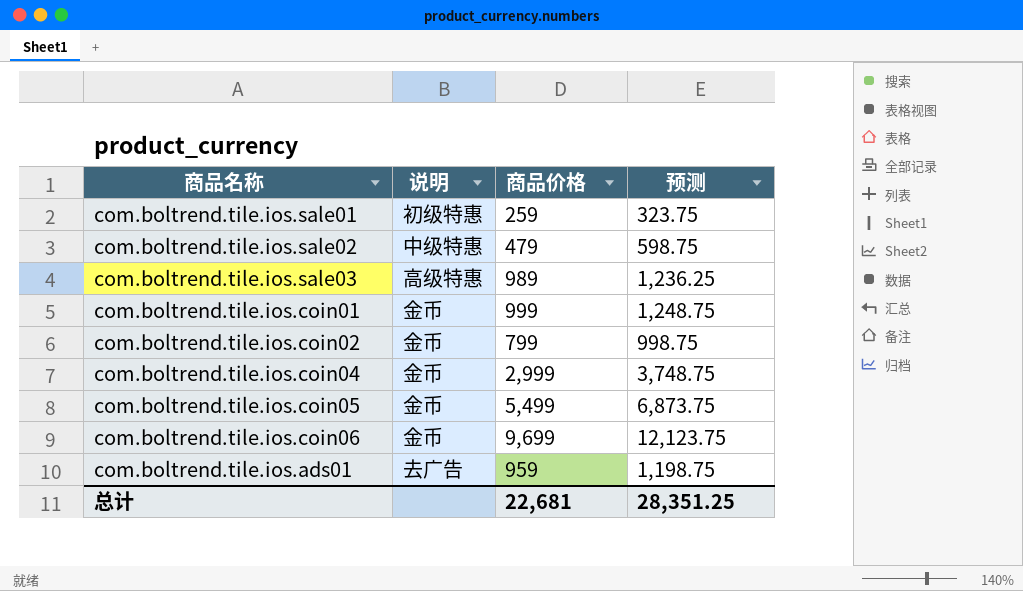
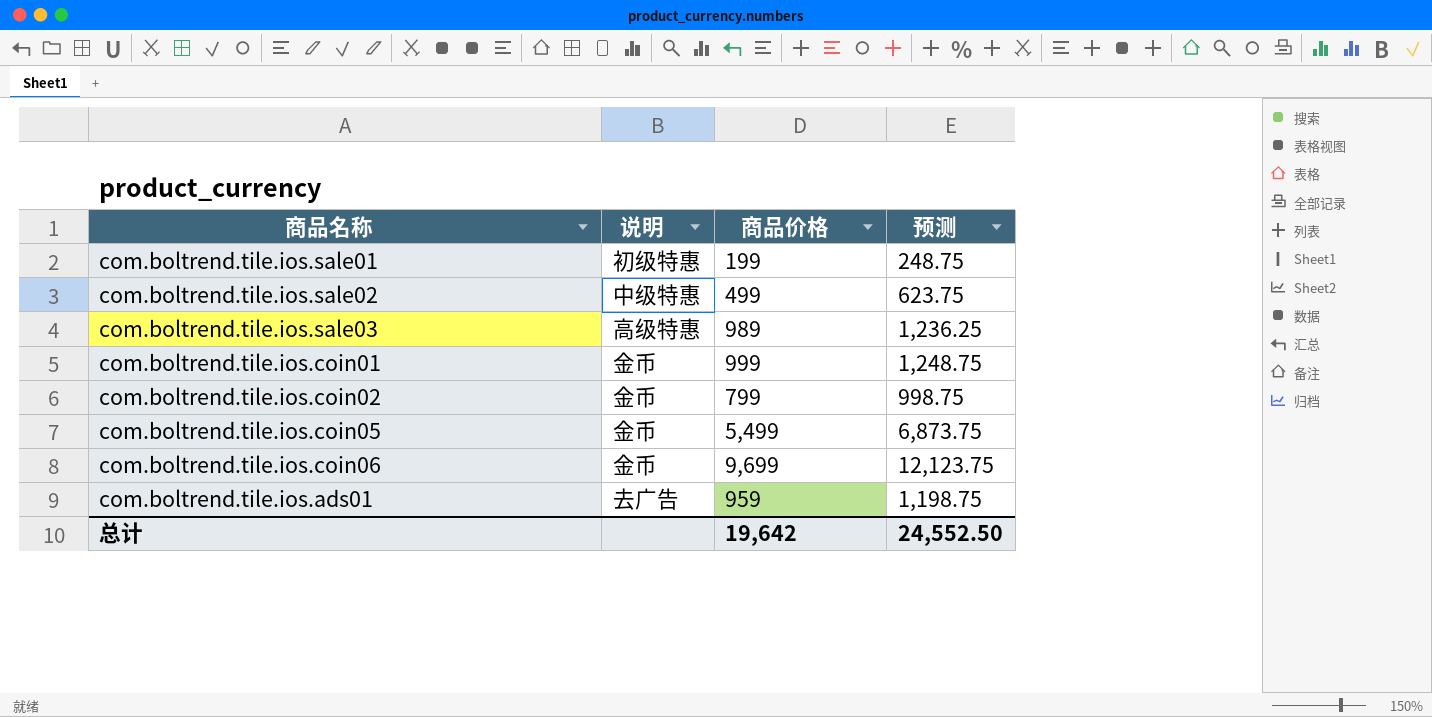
row com.boltrend.tile.ios.coin04: 金币 | 2,999 | 3,748.75 -> none
com.boltrend.tile.ios.sale01 | 商品价格: 259 -> 199
com.boltrend.tile.ios.sale01 | 预测: 323.75 -> 248.75
com.boltrend.tile.ios.sale02 | 商品价格: 479 -> 499
com.boltrend.tile.ios.sale02 | 预测: 598.75 -> 623.75
总计 | 商品价格: 22,681 -> 19,642
总计 | 预测: 28,351.25 -> 24,552.50

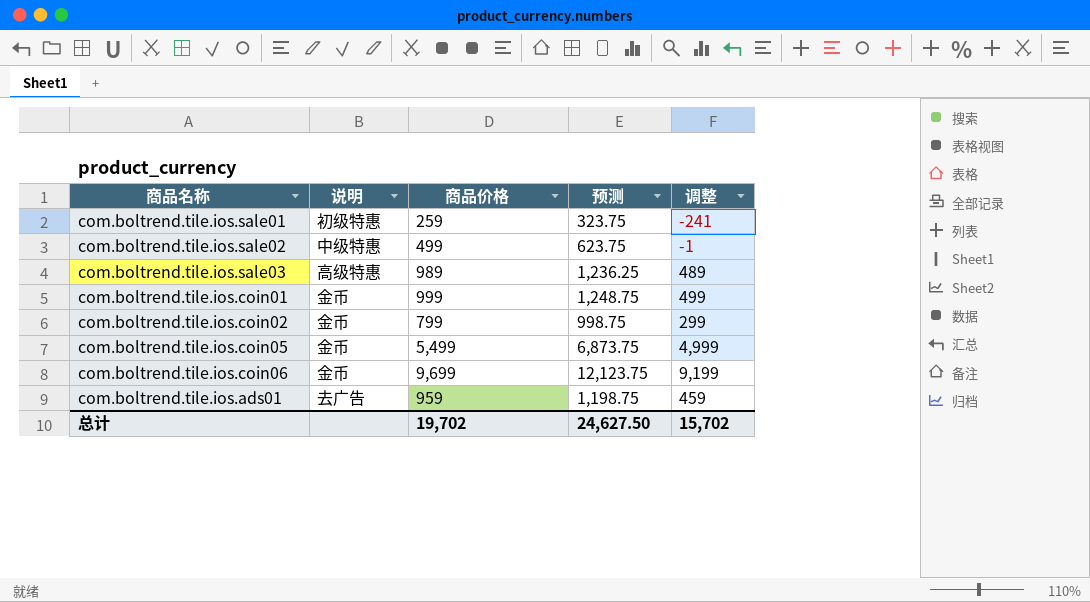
column 调整 | formula: none -> [商品价格] - 500
com.boltrend.tile.ios.sale01 | 商品价格: 199 -> 259
com.boltrend.tile.ios.sale01 | 预测: 248.75 -> 323.75
总计 | 商品价格: 19,642 -> 19,702
总计 | 预测: 24,552.50 -> 24,627.50

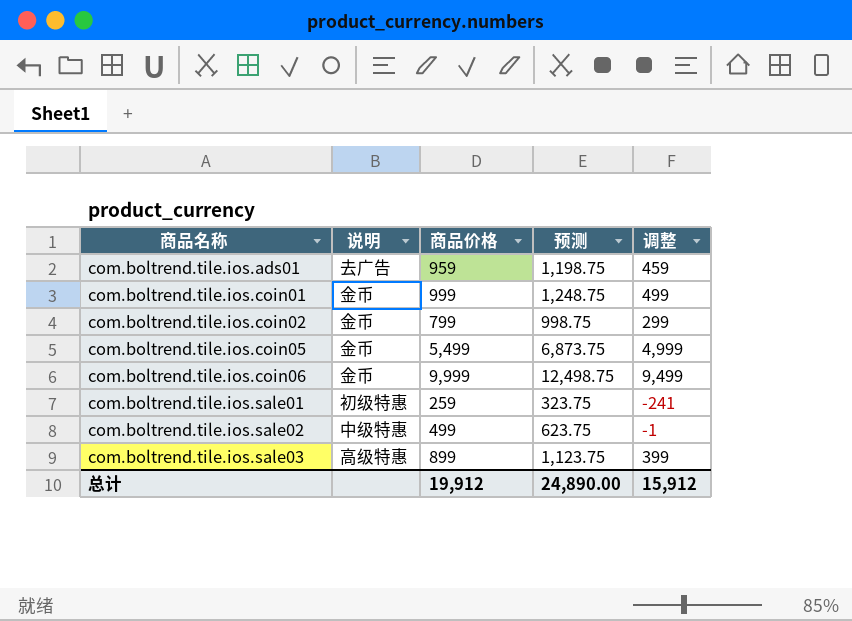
row order: none -> 商品名称 ascending
com.boltrend.tile.ios.coin06 | 商品价格: 9,699 -> 9,999
com.boltrend.tile.ios.coin06 | 预测: 12,123.75 -> 12,498.75
com.boltrend.tile.ios.coin06 | 调整: 9,199 -> 9,499
com.boltrend.tile.ios.sale03 | 商品价格: 989 -> 899
com.boltrend.tile.ios.sale03 | 预测: 1,236.25 -> 1,123.75
com.boltrend.tile.ios.sale03 | 调整: 489 -> 399
总计 | 商品价格: 19,702 -> 19,912
总计 | 预测: 24,627.50 -> 24,890.00
总计 | 调整: 15,702 -> 15,912

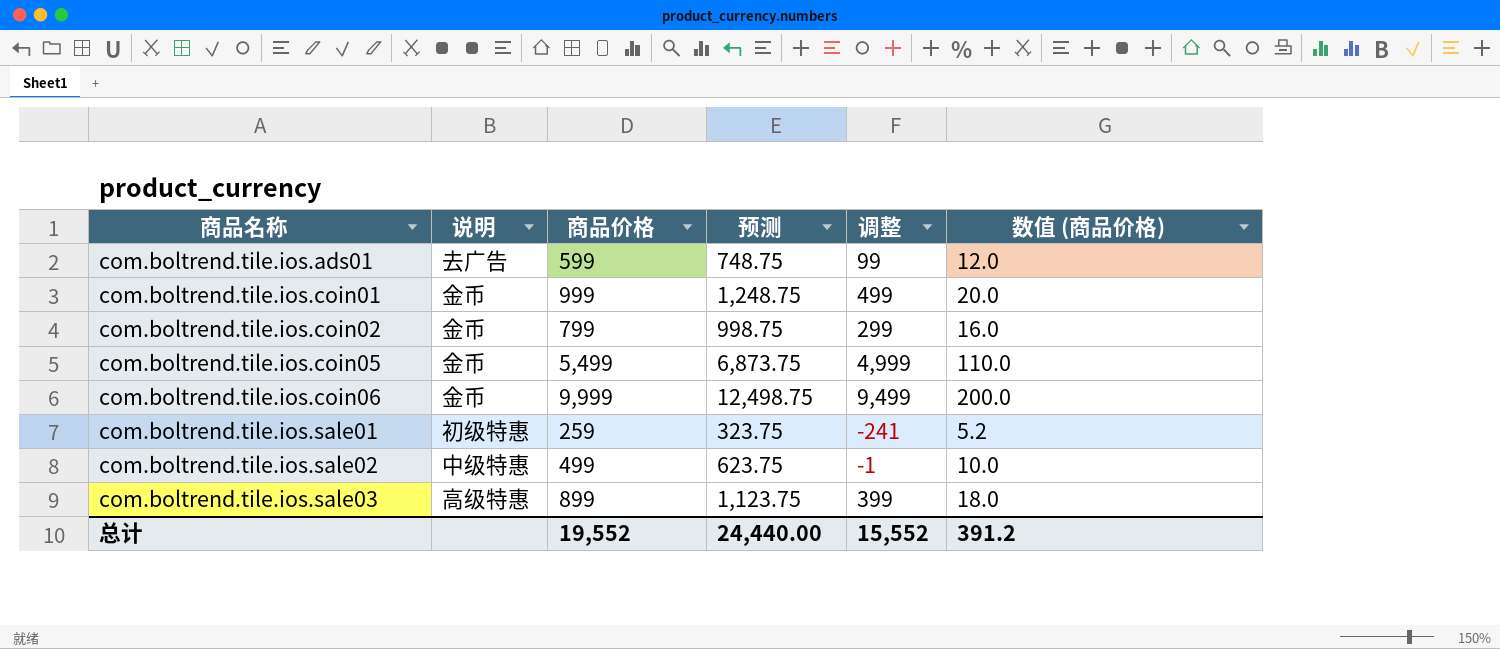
column 数值 (商品价格) | formula: none -> [商品价格] * 0.02
com.boltrend.tile.ios.ads01 | 商品价格: 959 -> 599
com.boltrend.tile.ios.ads01 | 预测: 1,198.75 -> 748.75
com.boltrend.tile.ios.ads01 | 调整: 459 -> 99
总计 | 商品价格: 19,912 -> 19,552
总计 | 预测: 24,890.00 -> 24,440.00
总计 | 调整: 15,912 -> 15,552

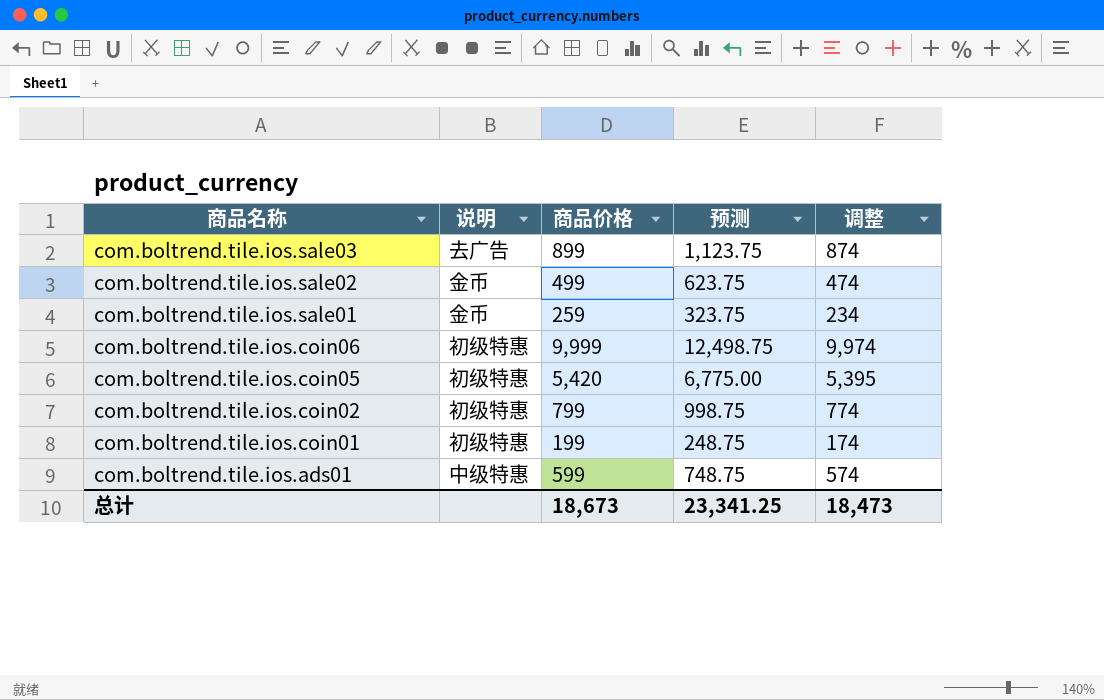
row order: 商品名称 ascending -> 商品名称 descending
column 数值 (商品价格) | formula: [商品价格] * 0.02 -> none
column 调整 | formula: [商品价格] - 500 -> [商品价格] - 25
com.boltrend.tile.ios.sale03 | 说明: 高级特惠 -> 去广告
com.boltrend.tile.ios.sale02 | 说明: 中级特惠 -> 金币
com.boltrend.tile.ios.sale01 | 说明: 初级特惠 -> 金币
com.boltrend.tile.ios.coin06 | 说明: 金币 -> 初级特惠
com.boltrend.tile.ios.coin05 | 说明: 金币 -> 初级特惠
com.boltrend.tile.ios.coin05 | 商品价格: 5,499 -> 5,420
com.boltrend.tile.ios.coin05 | 预测: 6,873.75 -> 6,775.00
com.boltrend.tile.ios.coin02 | 说明: 金币 -> 初级特惠
com.boltrend.tile.ios.coin01 | 说明: 金币 -> 初级特惠
com.boltrend.tile.ios.coin01 | 商品价格: 999 -> 199
com.boltrend.tile.ios.coin01 | 预测: 1,248.75 -> 248.75
com.boltrend.tile.ios.ads01 | 说明: 去广告 -> 中级特惠
总计 | 商品价格: 19,552 -> 18,673
总计 | 预测: 24,440.00 -> 23,341.25
总计 | 调整: 15,552 -> 18,473

